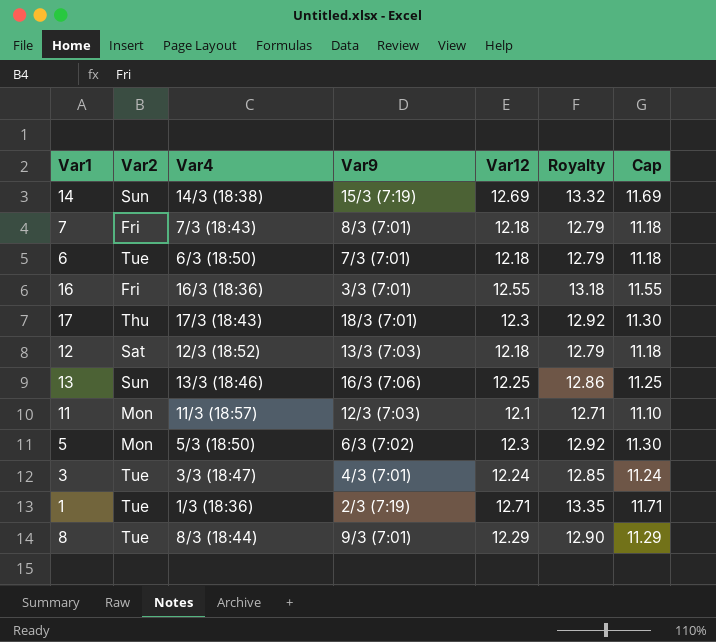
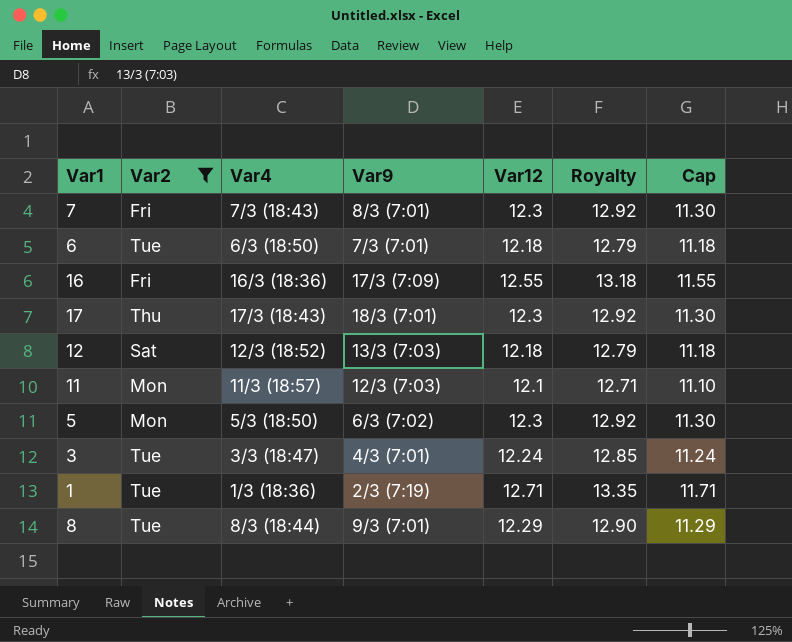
filter: none -> Var2 != Sun
7 | Var12: 12.18 -> 12.3
7 | Royalty: 12.79 -> 12.92
7 | Cap: 11.18 -> 11.30
16 | Var9: 3/3 (7:01) -> 17/3 (7:09)

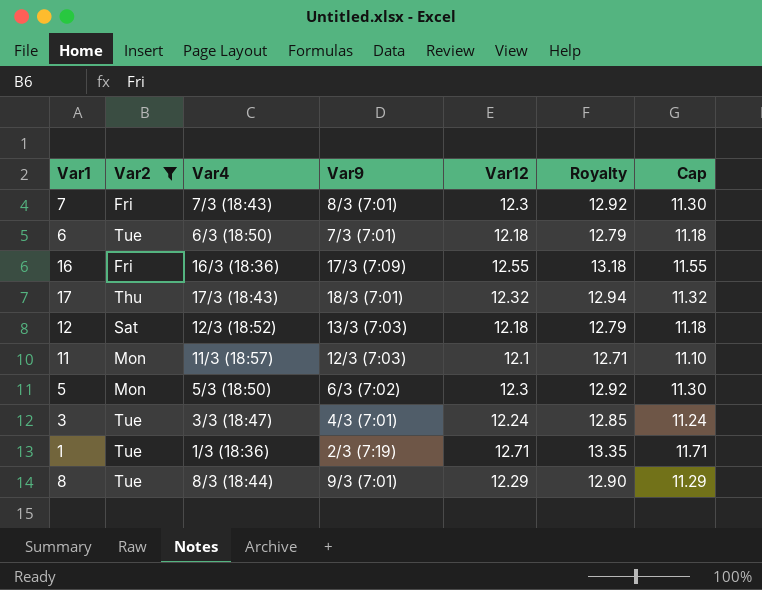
17 | Var12: 12.3 -> 12.32
17 | Royalty: 12.92 -> 12.94
17 | Cap: 11.30 -> 11.32

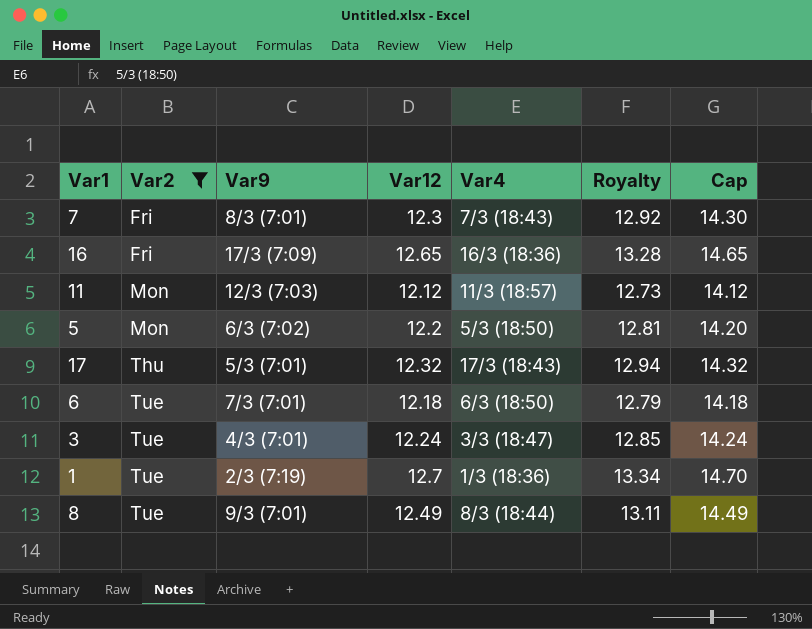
row order: none -> Var2 ascending
column Var4 | position: 3 -> 5
column Cap | formula: [Var12] - 1 -> [Var12] + 2
row 12: Sat | 12/3 (18:52) | 13/3 (7:03) | 12.18 | 12.79 | 11.18 -> none
16 | Var12: 12.55 -> 12.65
16 | Royalty: 13.18 -> 13.28
11 | Var12: 12.1 -> 12.12
11 | Royalty: 12.71 -> 12.73
5 | Var12: 12.3 -> 12.2
5 | Royalty: 12.92 -> 12.81
17 | Var9: 18/3 (7:01) -> 5/3 (7:01)
1 | Var12: 12.71 -> 12.7
1 | Royalty: 13.35 -> 13.34
8 | Var12: 12.29 -> 12.49
8 | Royalty: 12.90 -> 13.11

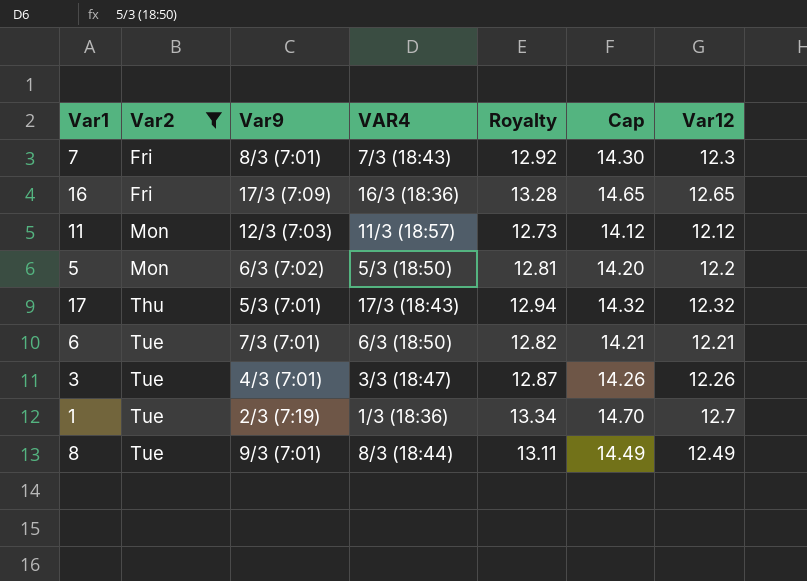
column name: Var4 -> VAR4
column Var12 | position: 4 -> 7
6 | Royalty: 12.79 -> 12.82
6 | Cap: 14.18 -> 14.21
6 | Var12: 12.18 -> 12.21
3 | Royalty: 12.85 -> 12.87
3 | Cap: 14.24 -> 14.26
3 | Var12: 12.24 -> 12.26

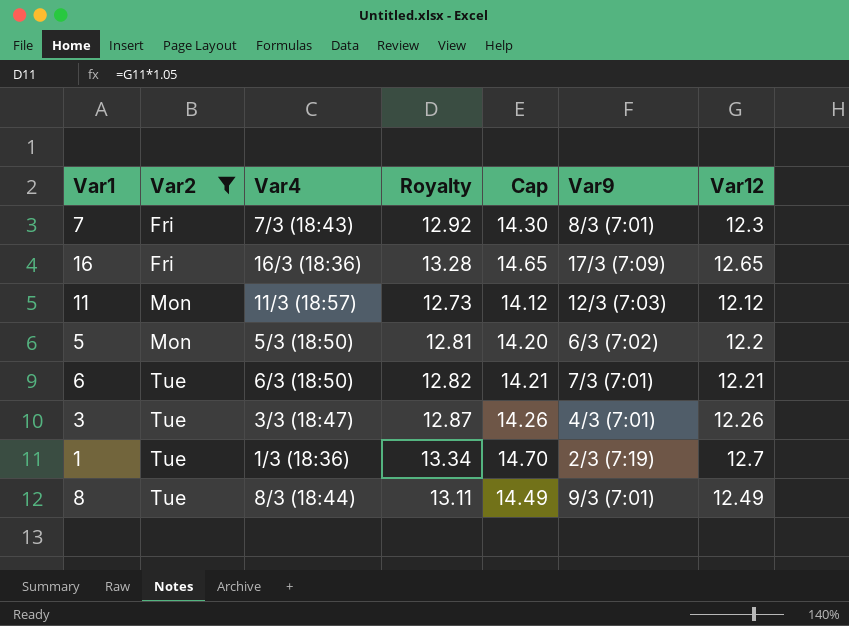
column name: VAR4 -> Var4
column Var9 | position: 3 -> 6
row 17: Thu | 5/3 (7:01) | 17/3 (18:43) | 12.94 | 14.32 | 12.32 -> none

